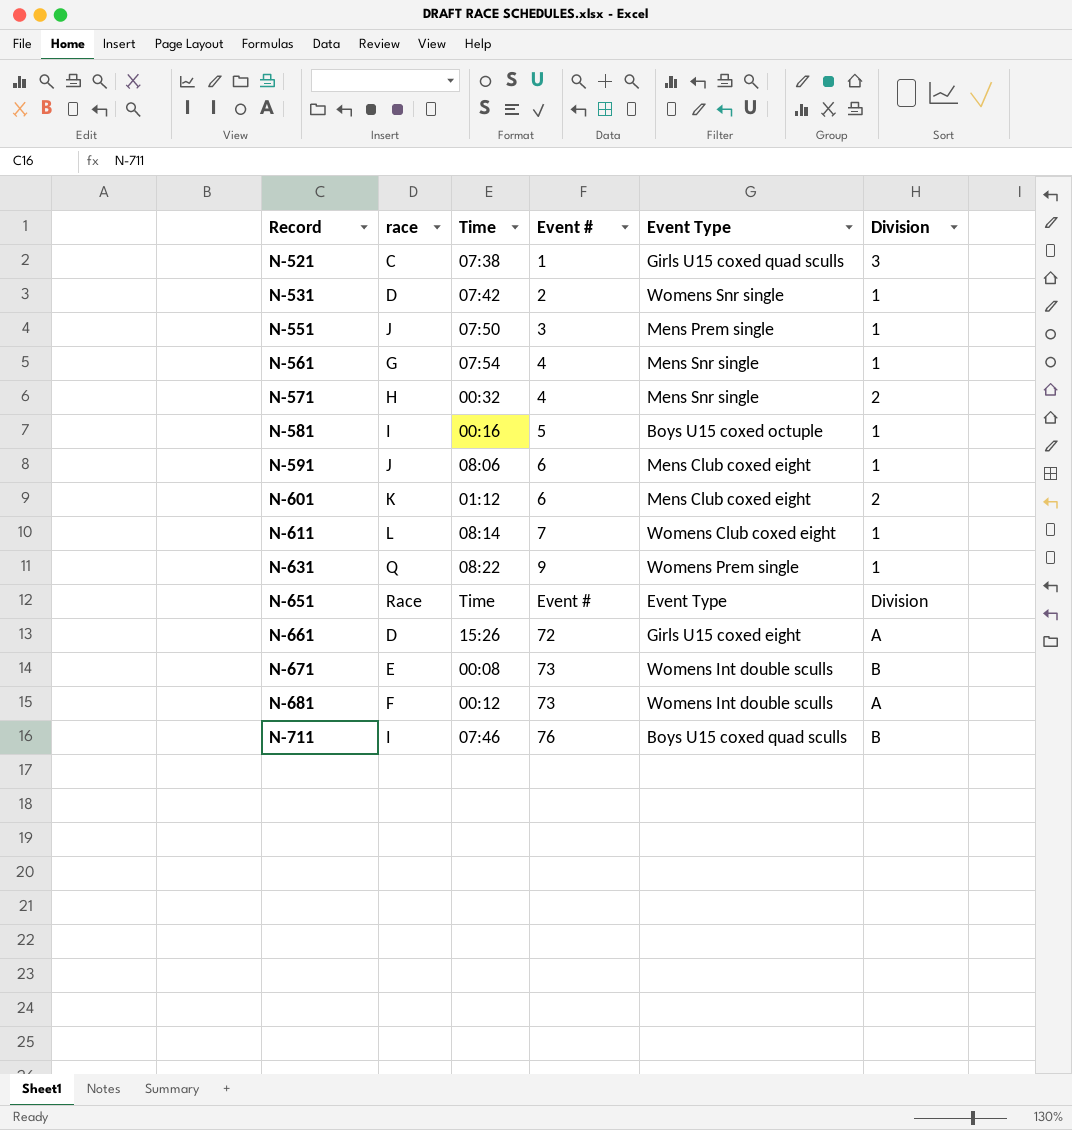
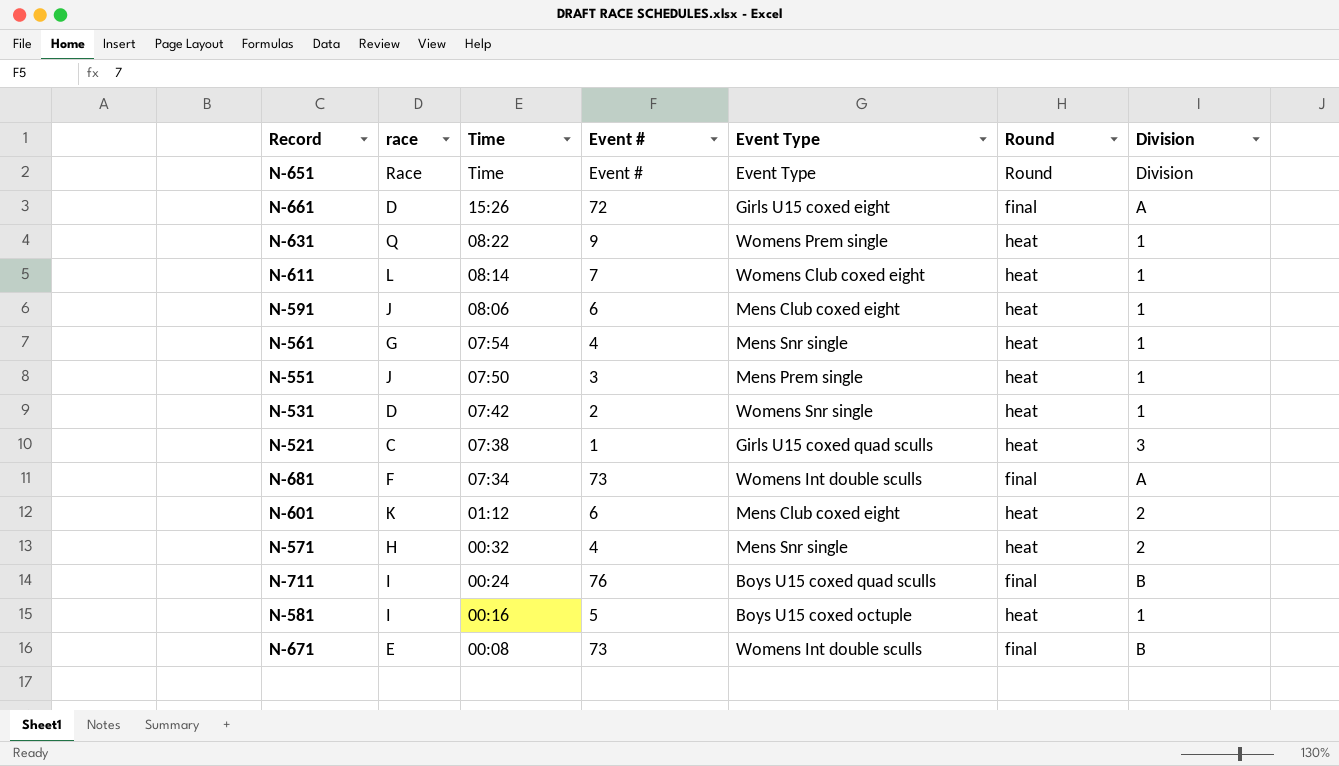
row order: Record ascending -> Time descending
column Round | position: none -> 6
N-681 | Time: 00:12 -> 07:34
N-711 | Time: 07:46 -> 00:24

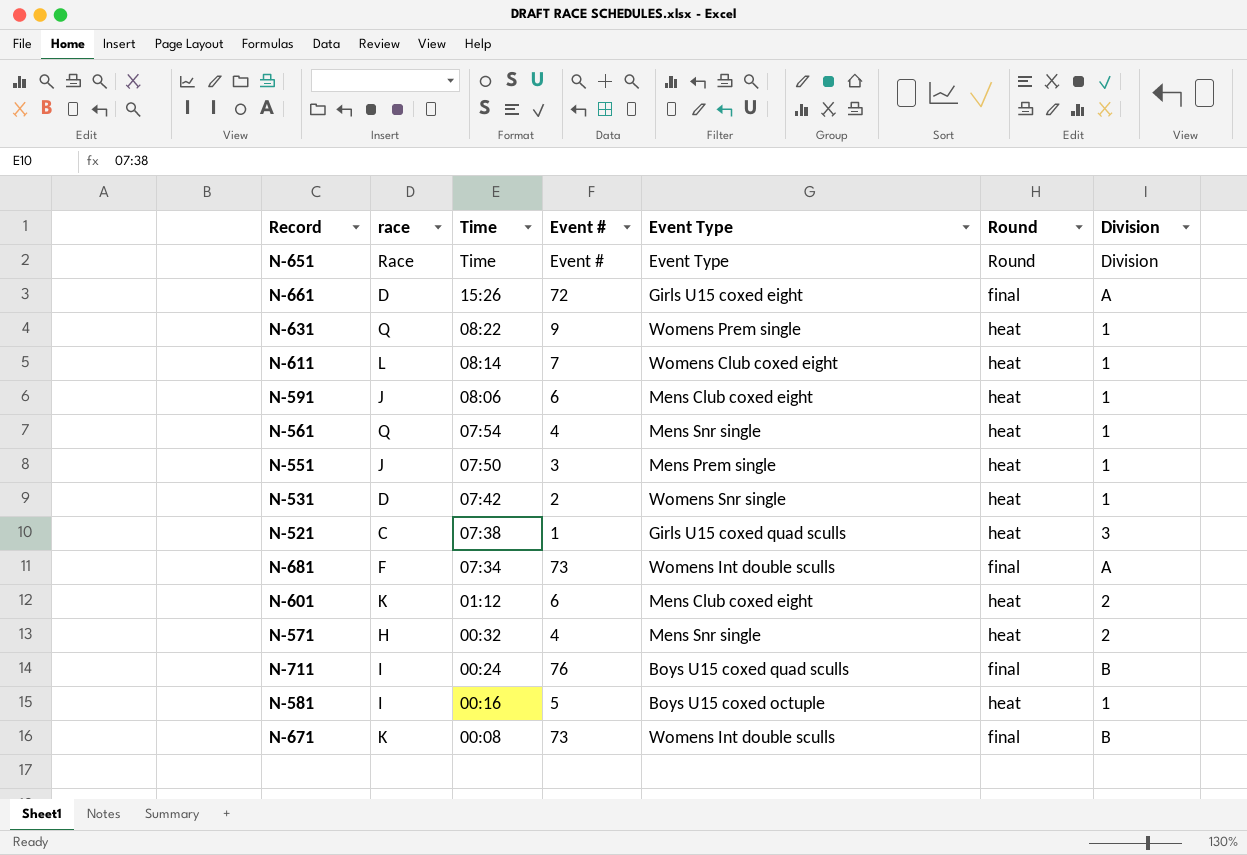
N-561 | race: G -> Q
N-671 | race: E -> K

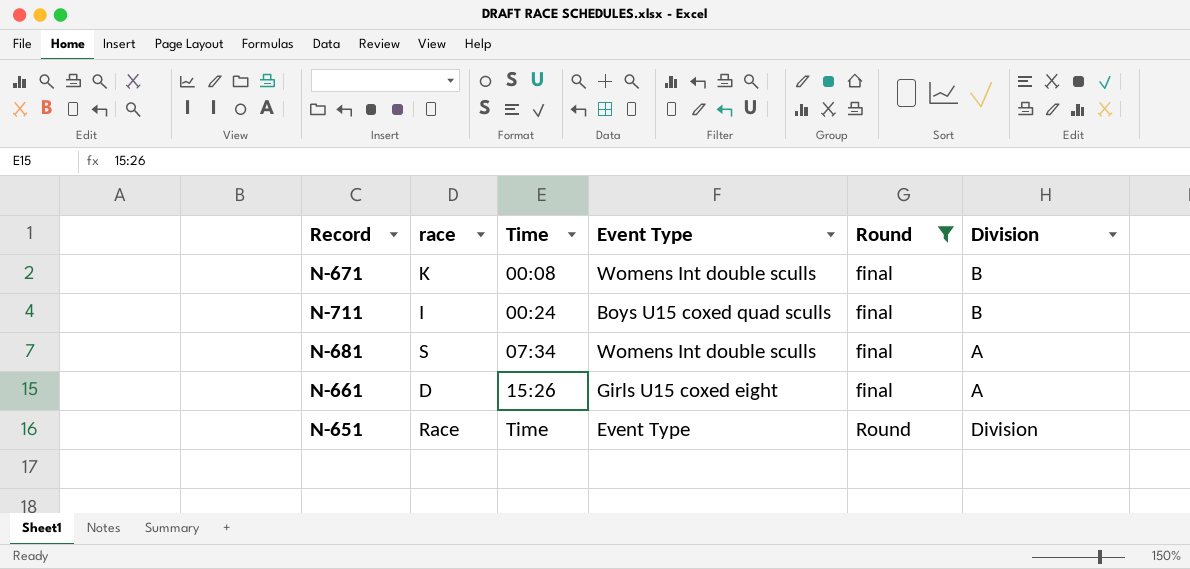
filter: none -> Round != heat
row order: Time descending -> Time ascending
column Event # | position: 4 -> none
N-681 | race: F -> S

